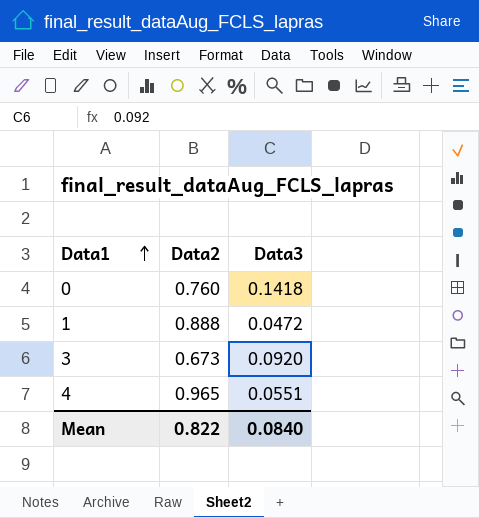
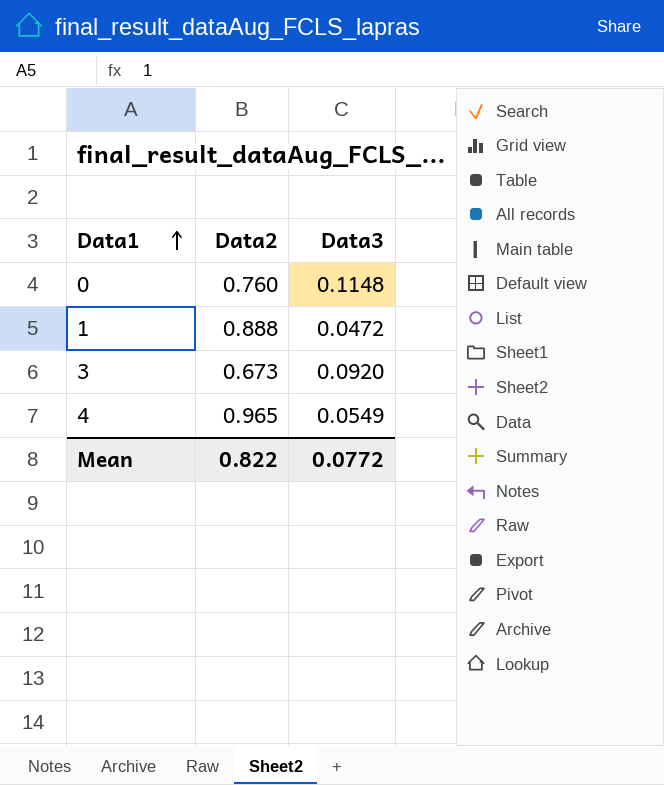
0 | Data3: 0.1418 -> 0.1148
4 | Data3: 0.0551 -> 0.0549
Mean | Data3: 0.0840 -> 0.0772

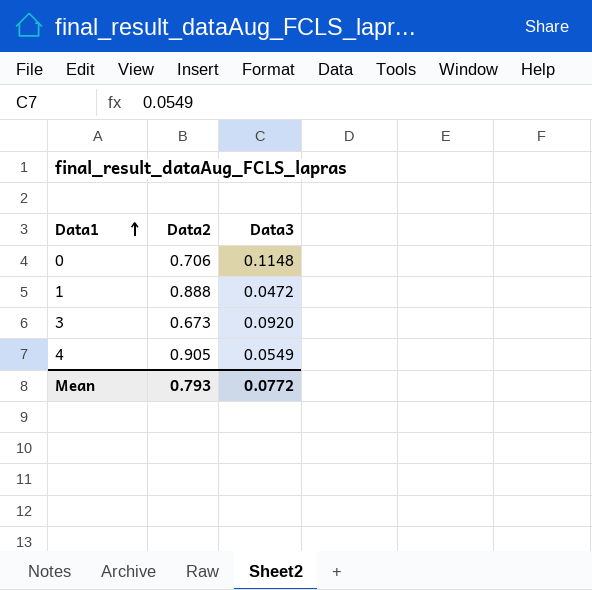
0 | Data2: 0.760 -> 0.706
4 | Data2: 0.965 -> 0.905
Mean | Data2: 0.822 -> 0.793

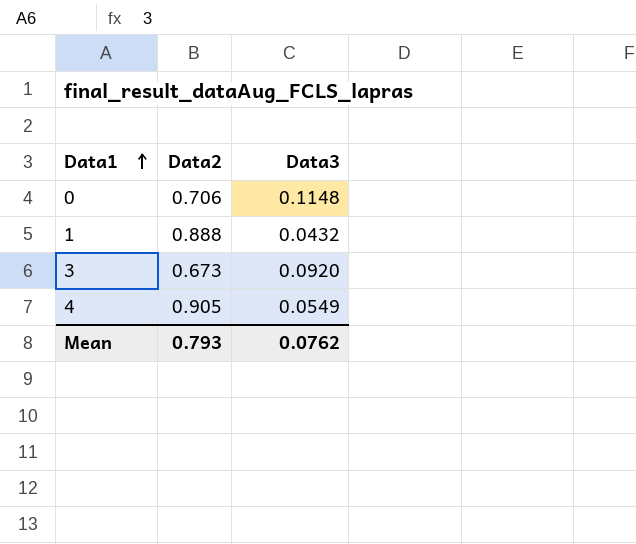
1 | Data3: 0.0472 -> 0.0432
Mean | Data3: 0.0772 -> 0.0762

